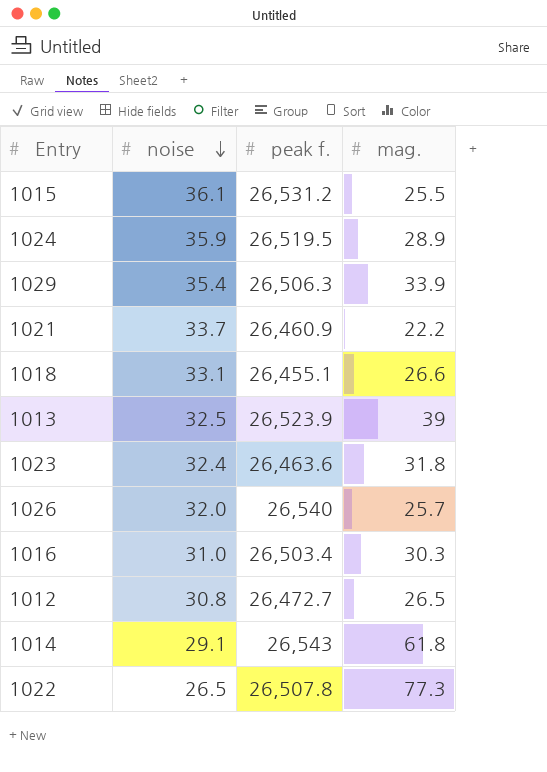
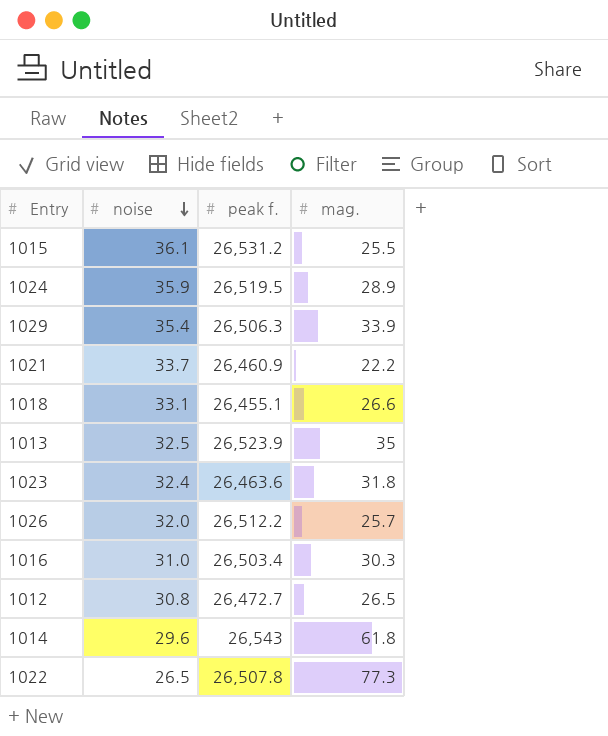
1013 | mag.: 39 -> 35
1026 | peak f.: 26,540 -> 26,512.2
1014 | noise: 29.1 -> 29.6

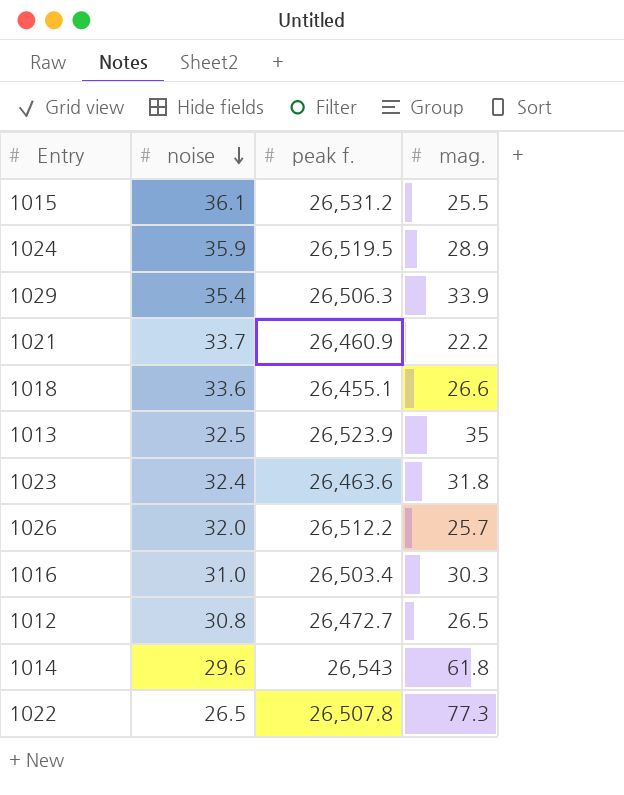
1018 | noise: 33.1 -> 33.6

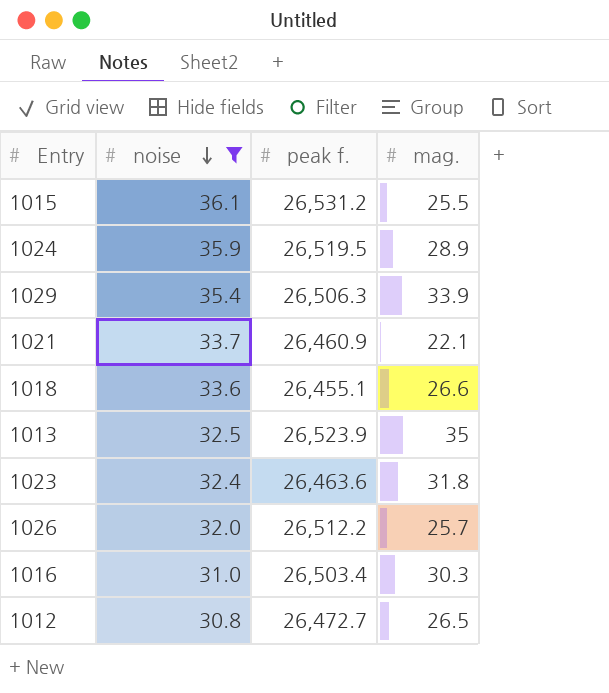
filter: none -> noise >= 30.8
1021 | mag.: 22.2 -> 22.1

